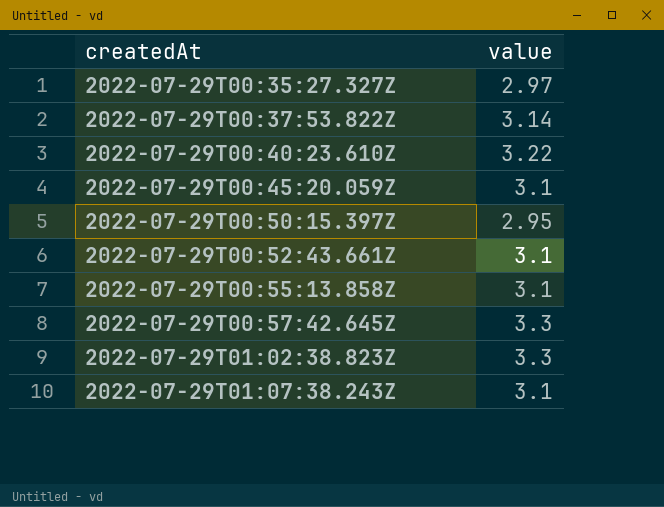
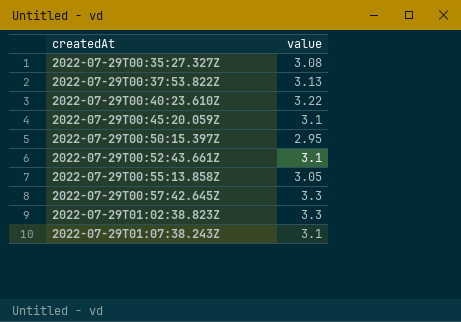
2022-07-29T00:35:27.327Z | value: 2.97 -> 3.08
2022-07-29T00:37:53.822Z | value: 3.14 -> 3.13
2022-07-29T00:55:13.858Z | value: 3.1 -> 3.05

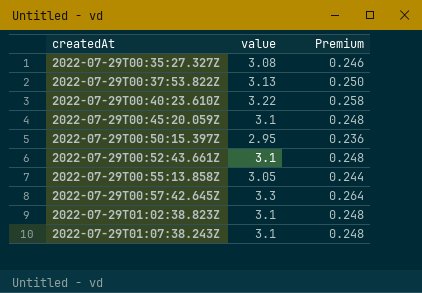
column Premium | formula: none -> [value] * 0.08
2022-07-29T01:02:38.823Z | value: 3.3 -> 3.1

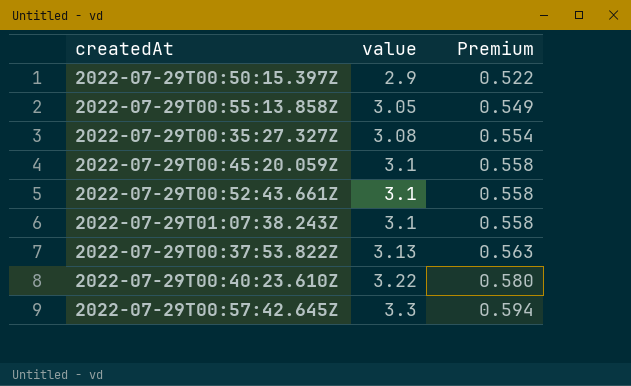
row order: createdAt ascending -> value ascending
column Premium | formula: [value] * 0.08 -> [value] * 0.18
row 2022-07-29T01:02:38.823Z: 3.1 | 0.248 -> none
2022-07-29T00:50:15.397Z | value: 2.95 -> 2.9

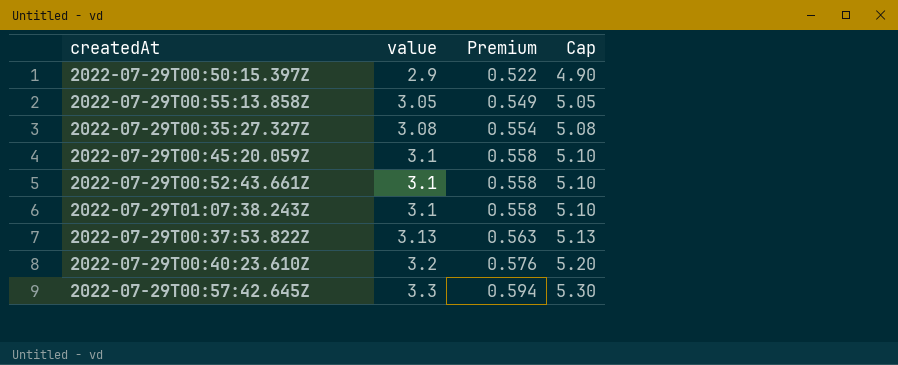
column Cap | formula: none -> [value] + 2
2022-07-29T00:40:23.610Z | value: 3.22 -> 3.2
2022-07-29T00:40:23.610Z | Premium: 0.580 -> 0.576

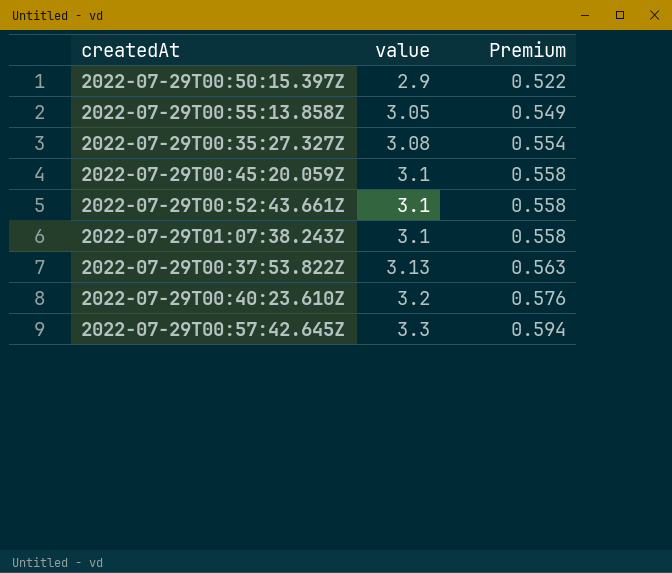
column Cap | formula: [value] + 2 -> none

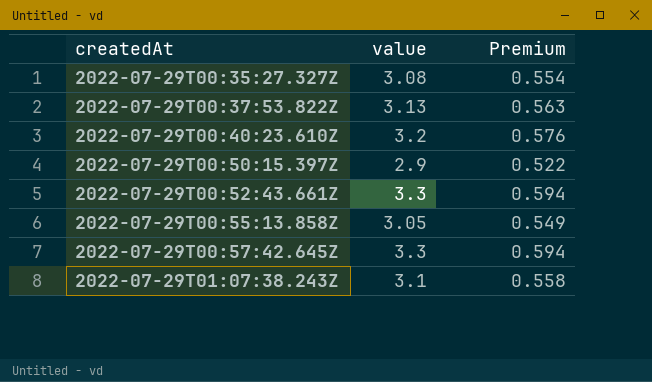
row order: value ascending -> createdAt ascending
row 2022-07-29T00:45:20.059Z: 3.1 | 0.558 -> none
2022-07-29T00:52:43.661Z | value: 3.1 -> 3.3
2022-07-29T00:52:43.661Z | Premium: 0.558 -> 0.594

